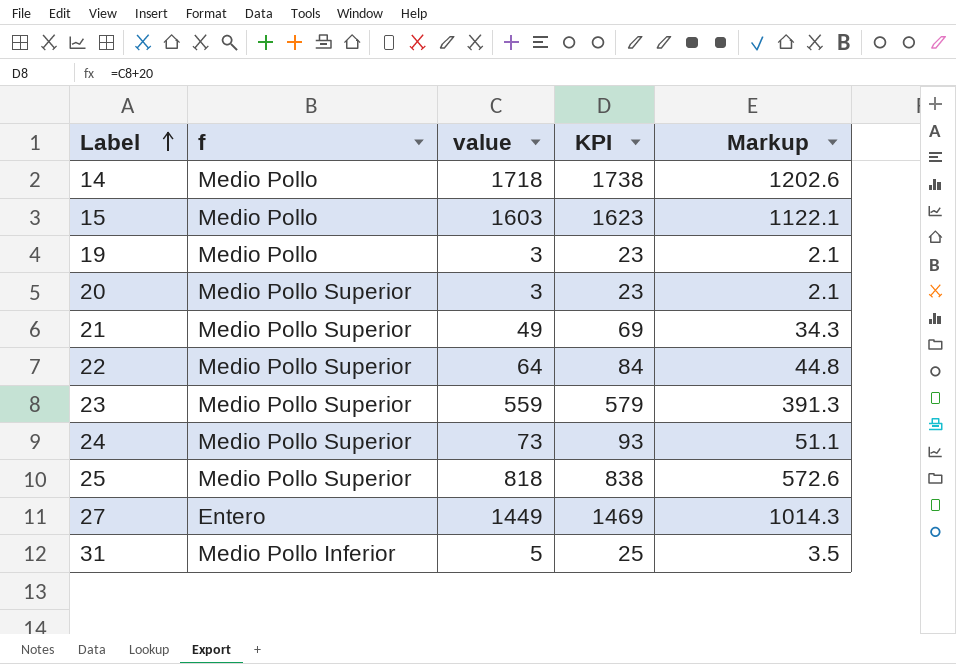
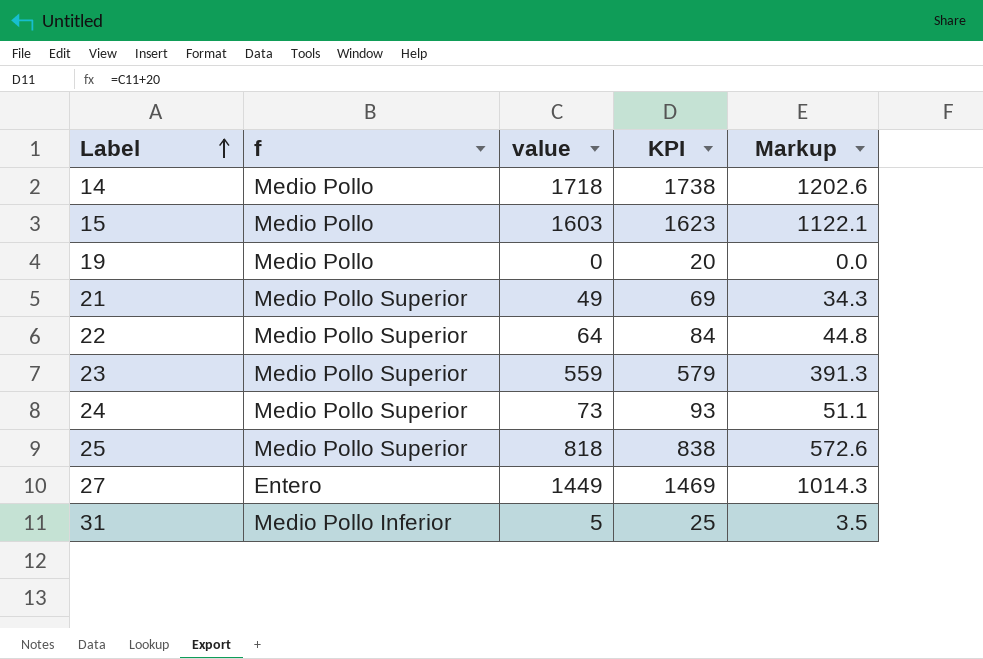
row 20: Medio Pollo Superior | 3 | 23 | 2.1 -> none
19 | value: 3 -> 0
19 | KPI: 23 -> 20
19 | Markup: 2.1 -> 0.0

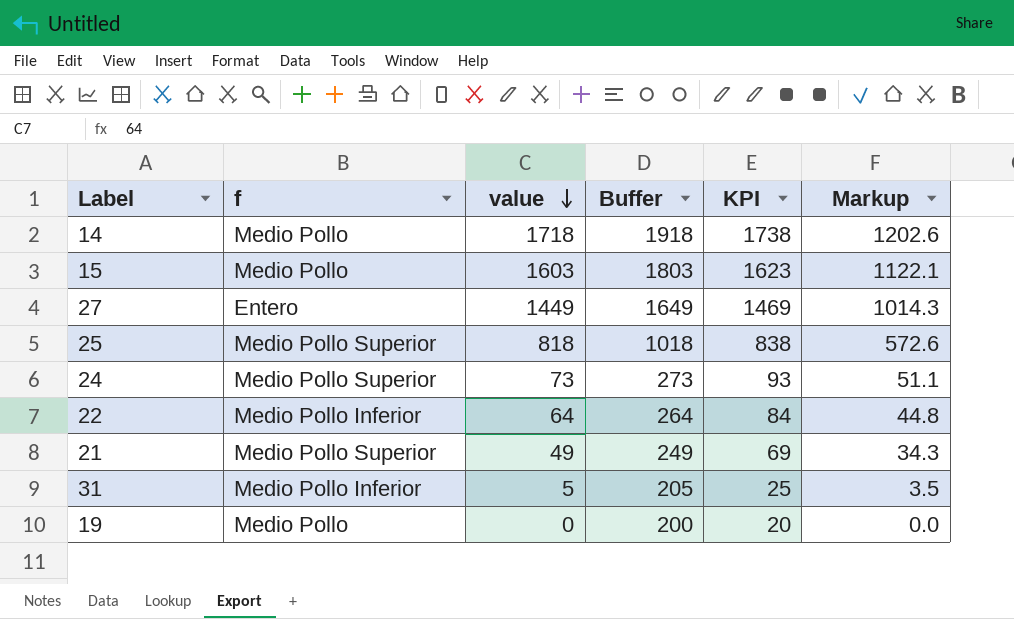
row order: Label ascending -> value descending
column Buffer | formula: none -> [value] + 200
row 23: Medio Pollo Superior | 559 | 579 | 391.3 -> none
22 | f: Medio Pollo Superior -> Medio Pollo Inferior

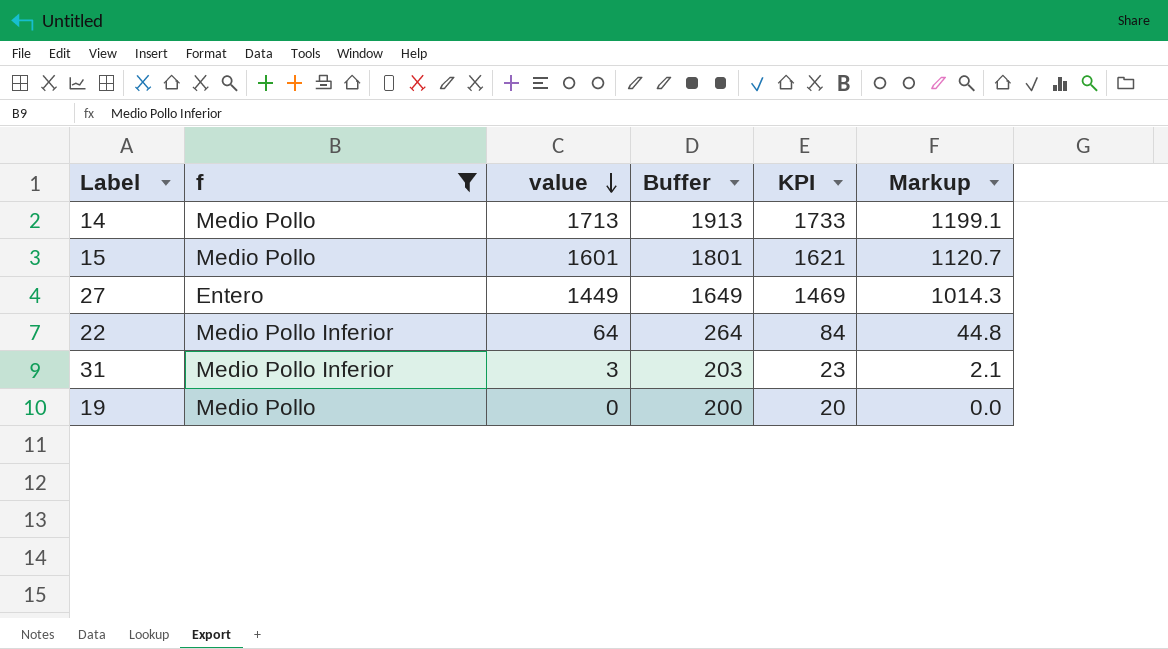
filter: none -> f != Medio Pollo Superior
14 | value: 1718 -> 1713
14 | Buffer: 1918 -> 1913
14 | KPI: 1738 -> 1733
14 | Markup: 1202.6 -> 1199.1
15 | value: 1603 -> 1601
15 | Buffer: 1803 -> 1801
15 | KPI: 1623 -> 1621
15 | Markup: 1122.1 -> 1120.7
31 | value: 5 -> 3
31 | Buffer: 205 -> 203
31 | KPI: 25 -> 23
31 | Markup: 3.5 -> 2.1

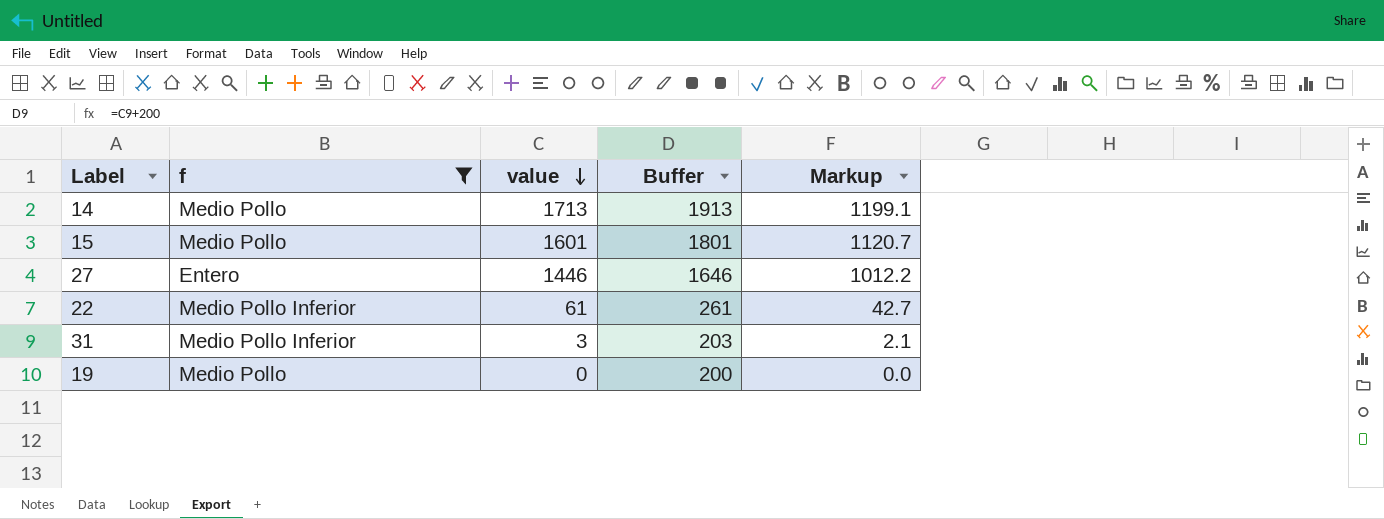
column KPI | formula: [value] + 20 -> none
27 | value: 1449 -> 1446
27 | Buffer: 1649 -> 1646
27 | Markup: 1014.3 -> 1012.2
22 | value: 64 -> 61
22 | Buffer: 264 -> 261
22 | Markup: 44.8 -> 42.7

